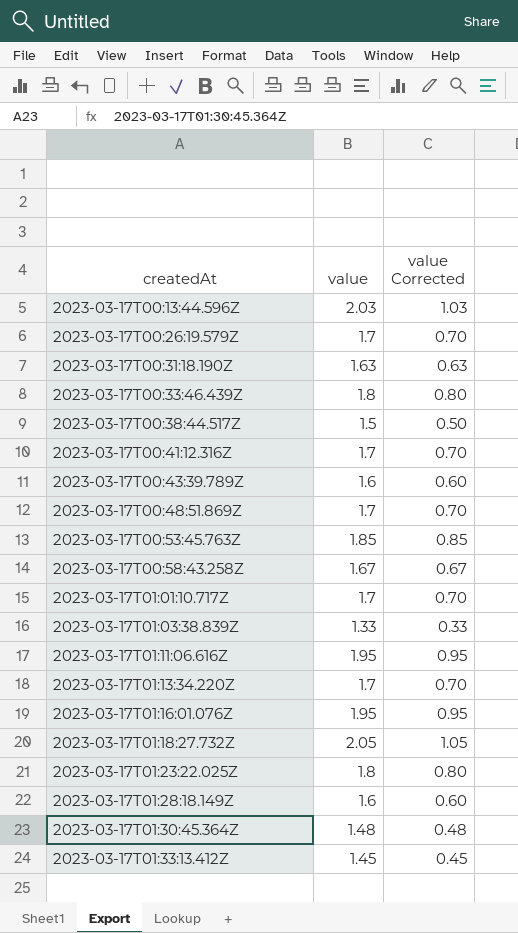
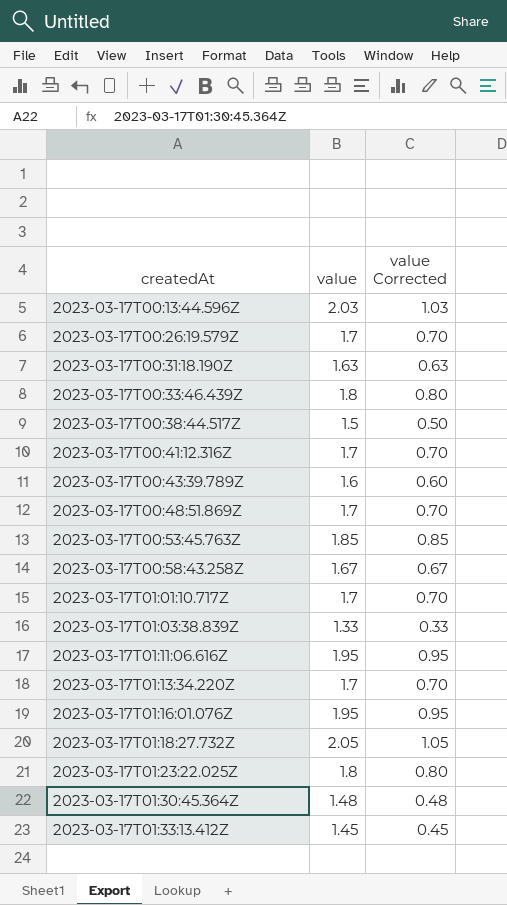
row 2023-03-17T01:28:18.149Z: 1.6 | 0.60 -> none

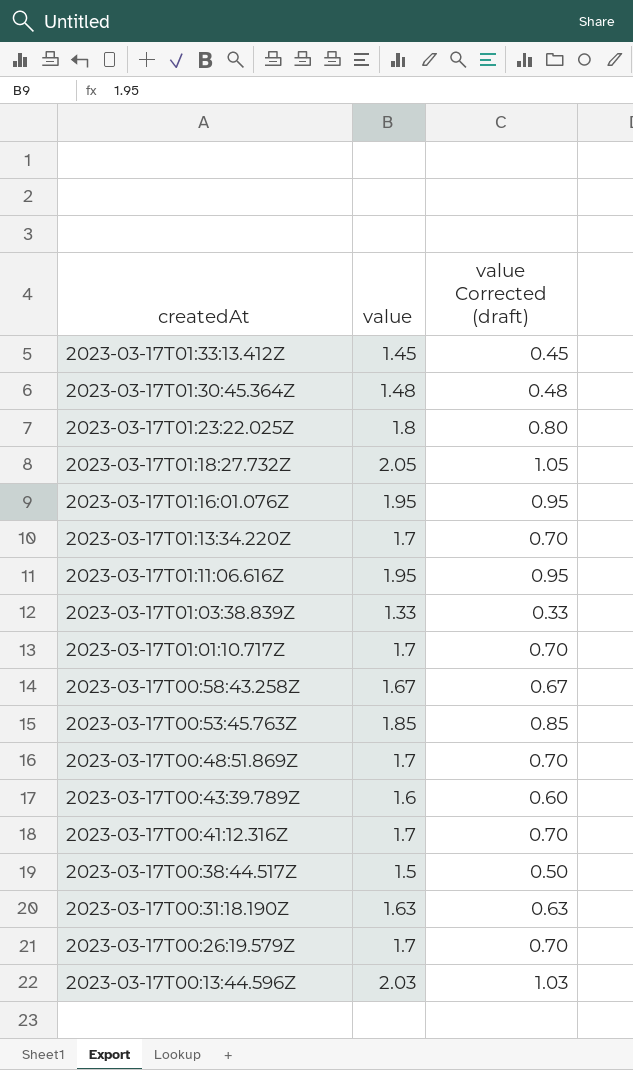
row order: createdAt ascending -> createdAt descending
column name: value Corrected -> value Corrected (draft)
row 2023-03-17T00:33:46.439Z: 1.8 | 0.80 -> none

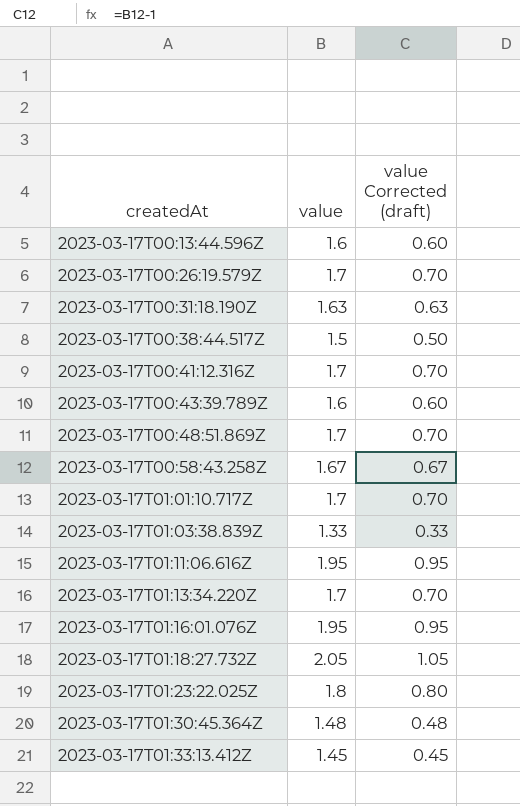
row order: createdAt descending -> createdAt ascending
row 2023-03-17T00:53:45.763Z: 1.85 | 0.85 -> none
2023-03-17T00:13:44.596Z | value: 2.03 -> 1.6
2023-03-17T00:13:44.596Z | value Corrected (draft): 1.03 -> 0.60

